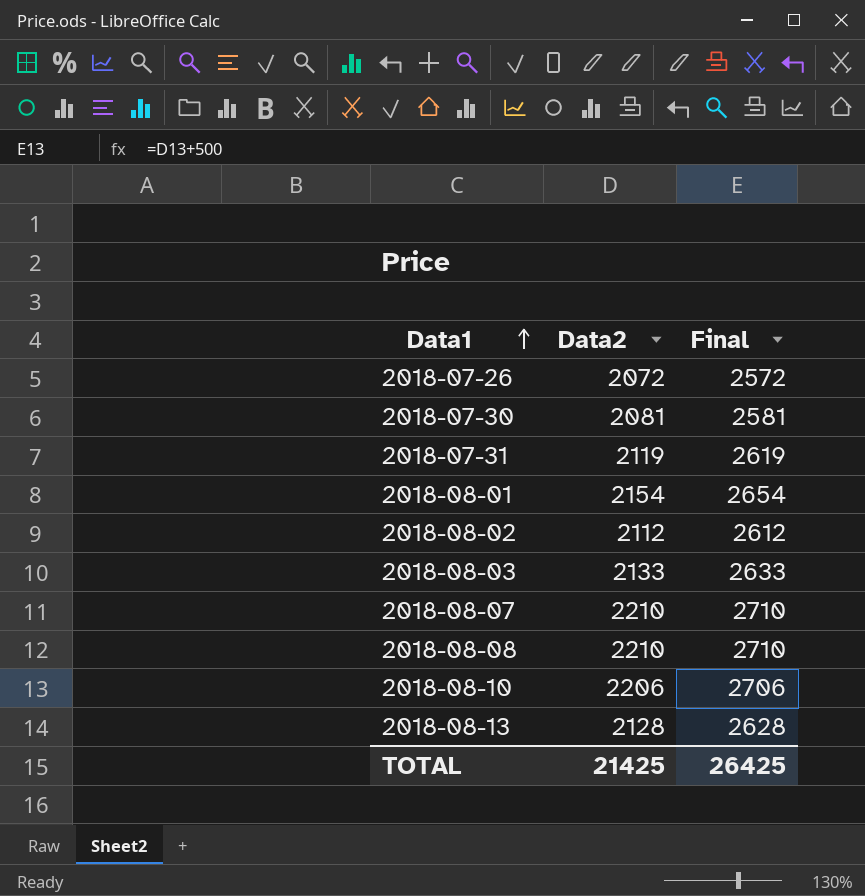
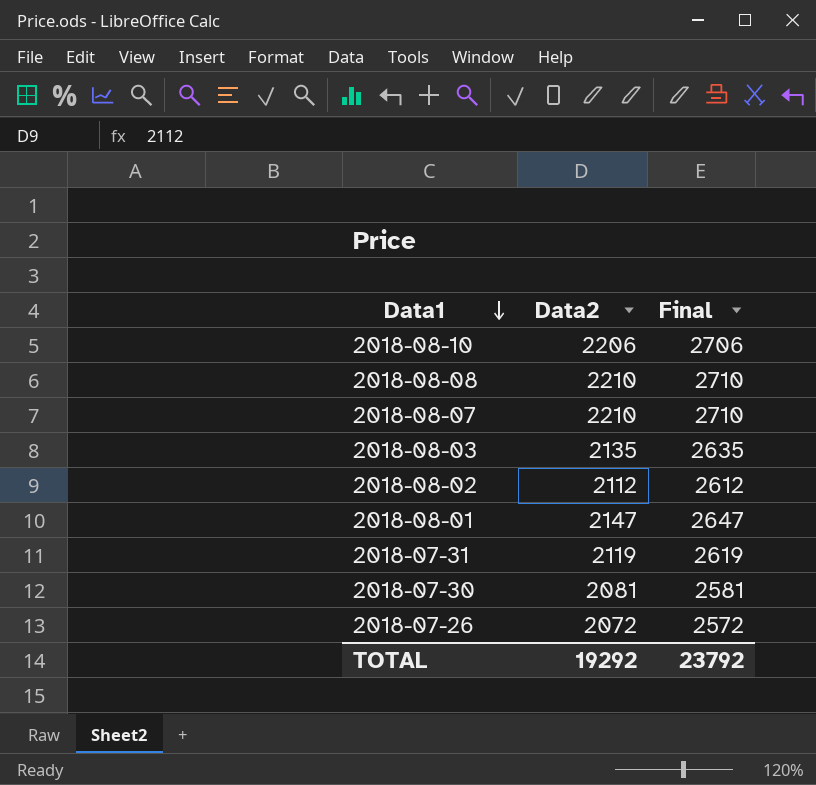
row order: Data1 ascending -> Data1 descending
row 2018-08-13: 2128 | 2628 -> none
2018-08-03 | Data2: 2133 -> 2135
2018-08-03 | Final: 2633 -> 2635
2018-08-01 | Data2: 2154 -> 2147
2018-08-01 | Final: 2654 -> 2647
TOTAL | Data2: 21425 -> 19292
TOTAL | Final: 26425 -> 23792

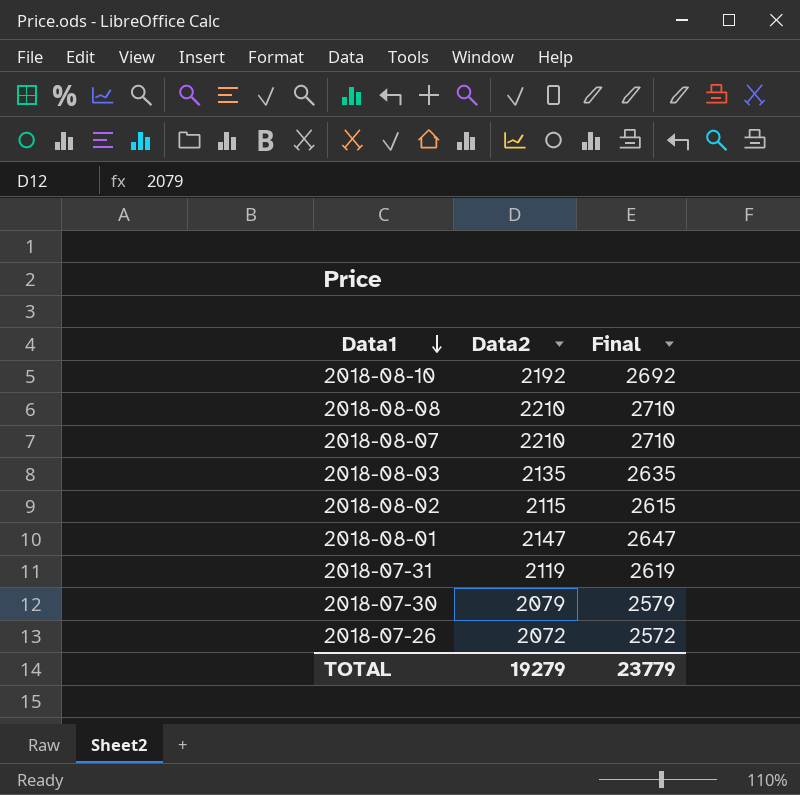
2018-08-10 | Data2: 2206 -> 2192
2018-08-10 | Final: 2706 -> 2692
2018-08-02 | Data2: 2112 -> 2115
2018-08-02 | Final: 2612 -> 2615
2018-07-30 | Data2: 2081 -> 2079
2018-07-30 | Final: 2581 -> 2579
TOTAL | Data2: 19292 -> 19279
TOTAL | Final: 23792 -> 23779

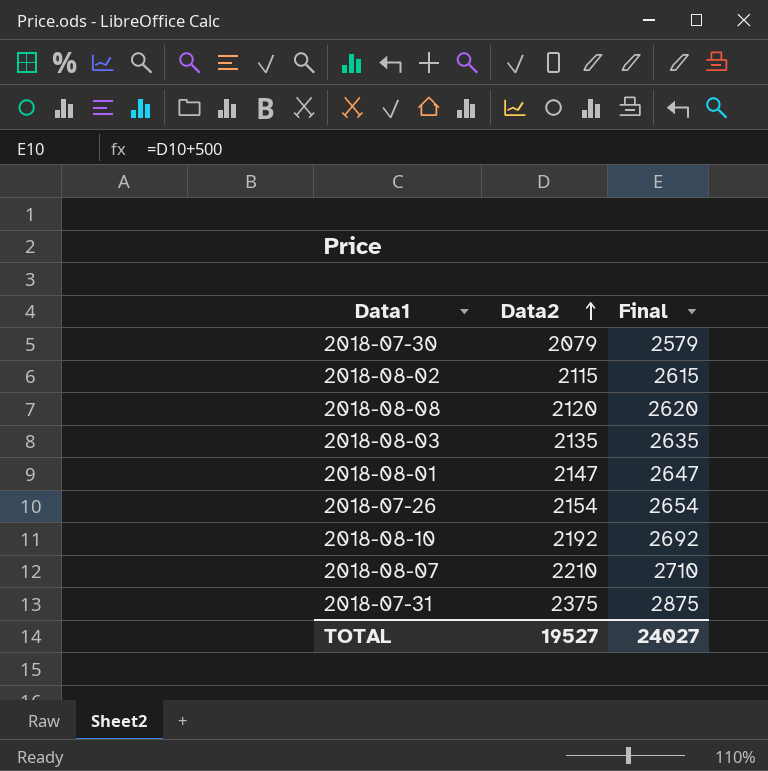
row order: Data1 descending -> Data2 ascending
2018-08-08 | Data2: 2210 -> 2120
2018-08-08 | Final: 2710 -> 2620
2018-07-26 | Data2: 2072 -> 2154
2018-07-26 | Final: 2572 -> 2654
2018-07-31 | Data2: 2119 -> 2375
2018-07-31 | Final: 2619 -> 2875
TOTAL | Data2: 19279 -> 19527
TOTAL | Final: 23779 -> 24027

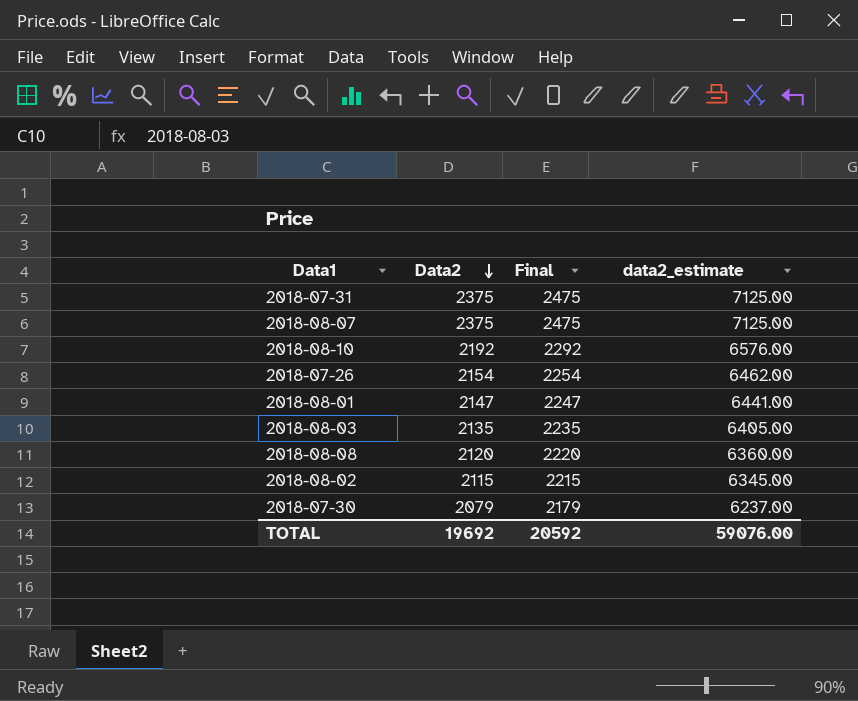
row order: Data2 ascending -> Data2 descending
column Final | formula: [Data2] + 500 -> [Data2] + 100
column data2_estimate | formula: none -> [Data2] * 3
2018-08-07 | Data2: 2210 -> 2375
TOTAL | Data2: 19527 -> 19692
TOTAL | Final: 24027 -> 20592

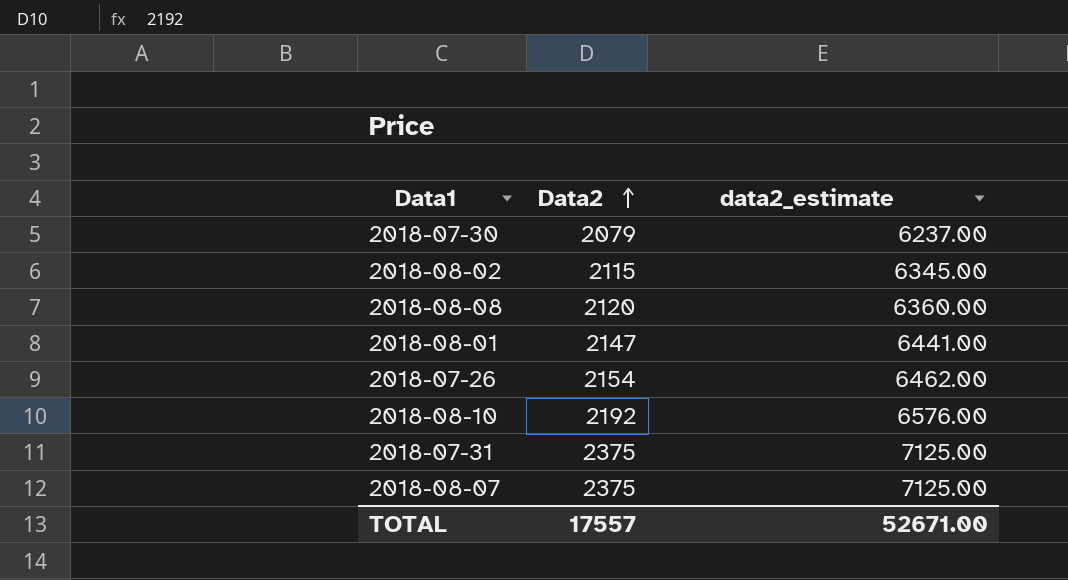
row order: Data2 descending -> Data2 ascending
column Final | formula: [Data2] + 100 -> none
row 2018-08-03: 2135 | 2235 | 6405.00 -> none
TOTAL | Data2: 19692 -> 17557
TOTAL | data2_estimate: 59076.00 -> 52671.00

